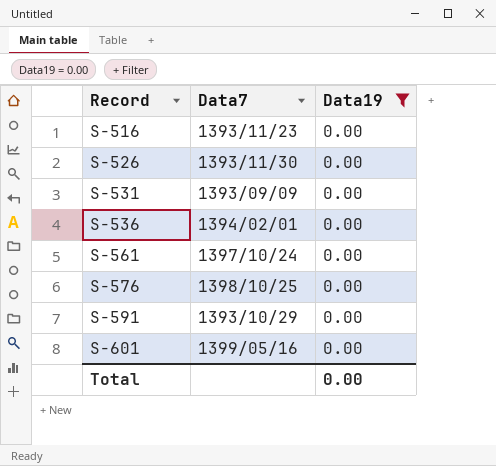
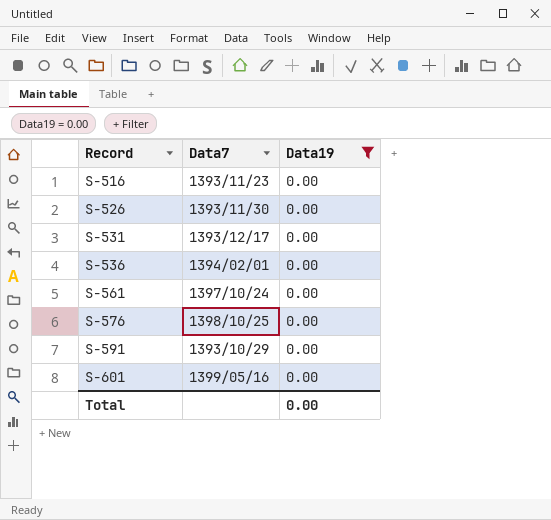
S-531 | Data7: 1393/09/09 -> 1393/12/17

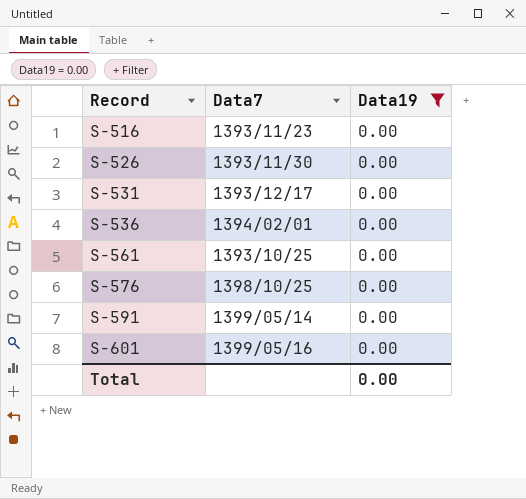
S-561 | Data7: 1397/10/24 -> 1393/10/25
S-591 | Data7: 1393/10/29 -> 1399/05/14

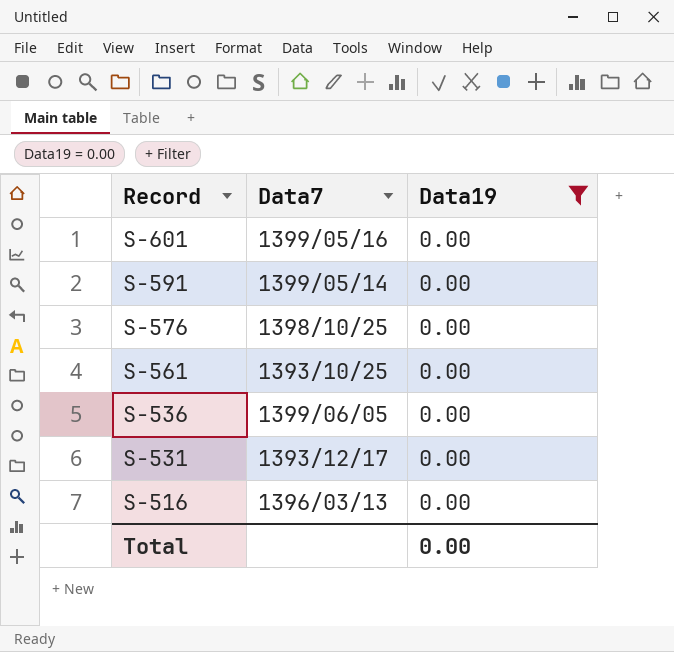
row order: Record ascending -> Record descending
row S-526: 1393/11/30 | 0.00 -> none
S-536 | Data7: 1394/02/01 -> 1399/06/05
S-516 | Data7: 1393/11/23 -> 1396/03/13

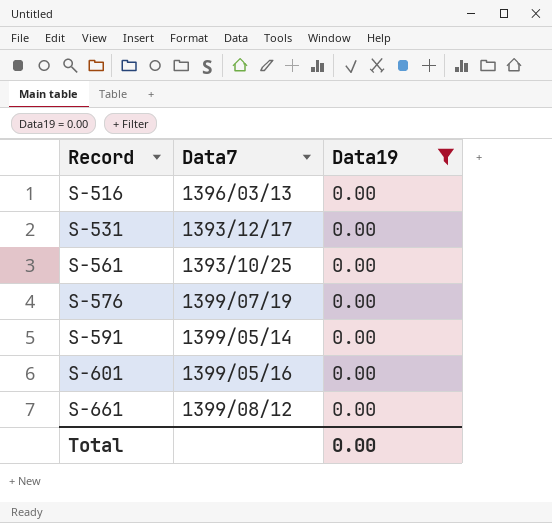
row order: Record descending -> Record ascending
row S-536: 1399/06/05 | 0.00 -> none
S-576 | Data7: 1398/10/25 -> 1399/07/19
row S-661: none -> 1399/08/12 | 0.00

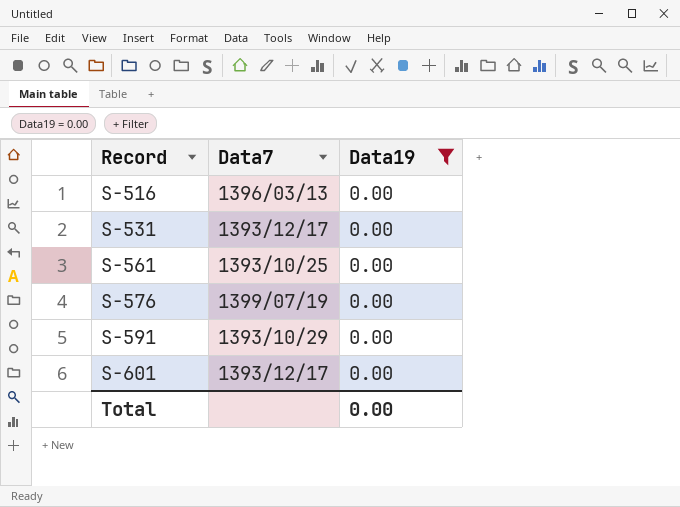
row S-661: 1399/08/12 | 0.00 -> none
S-591 | Data7: 1399/05/14 -> 1393/10/29
S-601 | Data7: 1399/05/16 -> 1393/12/17

